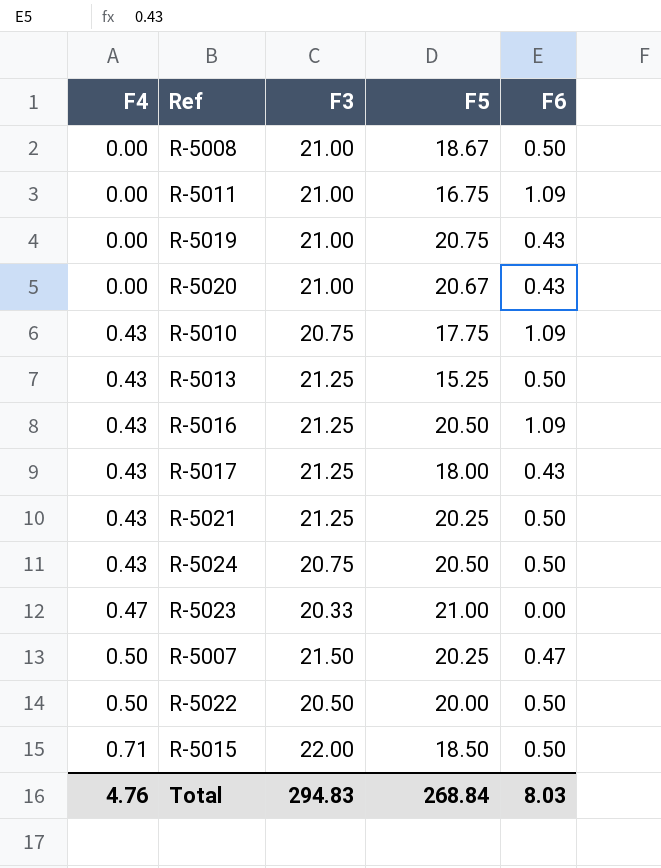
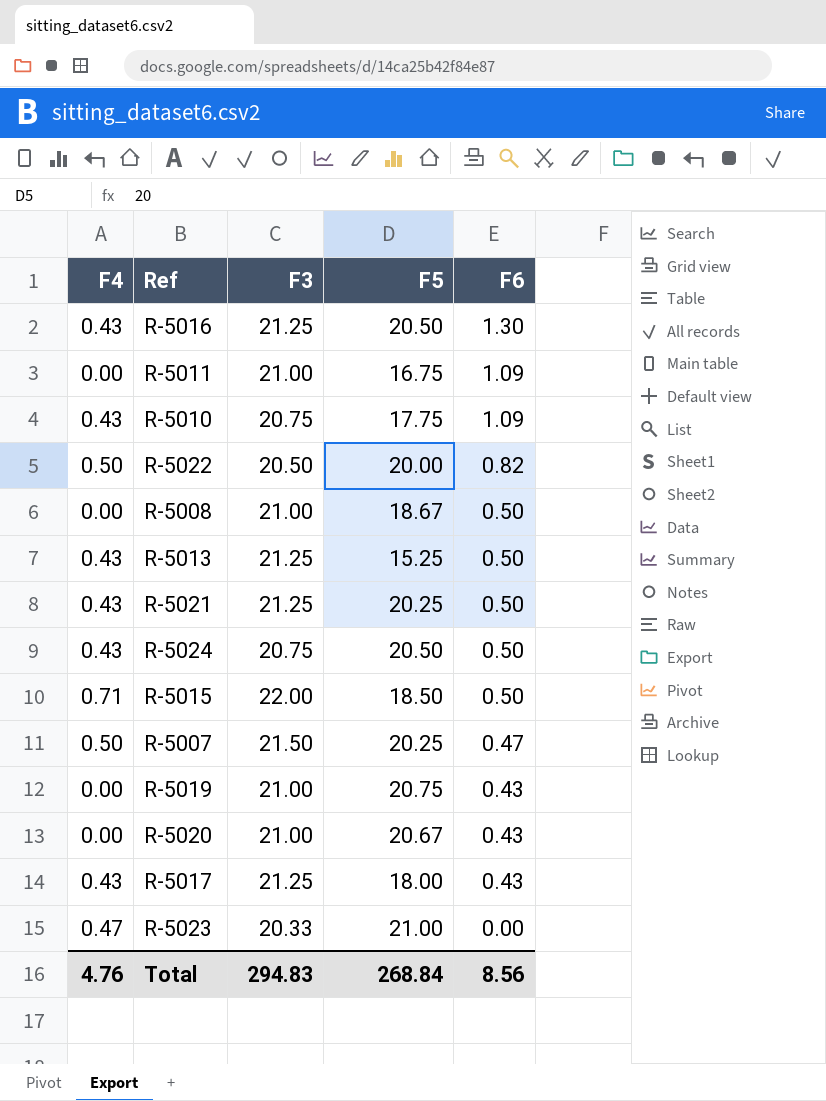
row order: F4 ascending -> F6 descending
R-5016 | F6: 1.09 -> 1.30
R-5022 | F6: 0.50 -> 0.82
Total | F6: 8.03 -> 8.56

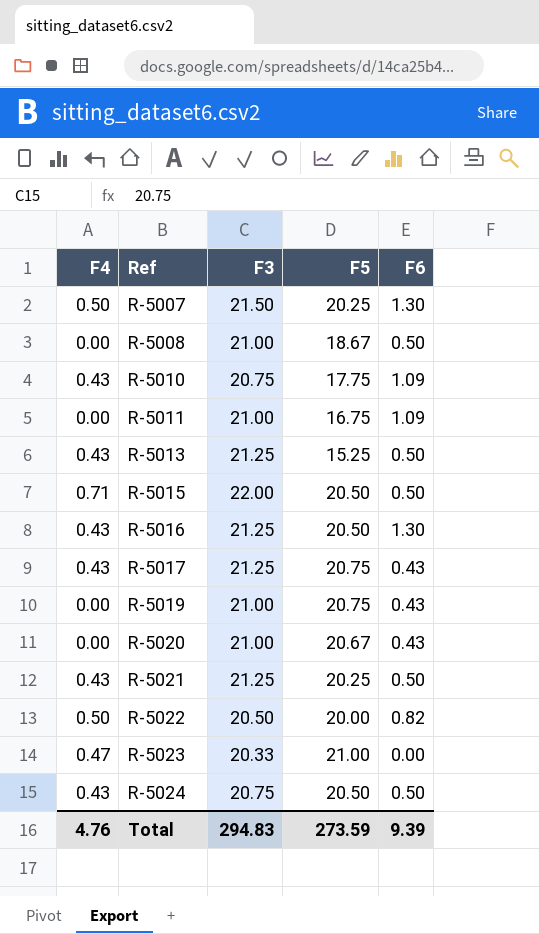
row order: F6 descending -> Ref ascending
R-5007 | F6: 0.47 -> 1.30
R-5015 | F5: 18.50 -> 20.50
R-5017 | F5: 18.00 -> 20.75
Total | F5: 268.84 -> 273.59
Total | F6: 8.56 -> 9.39

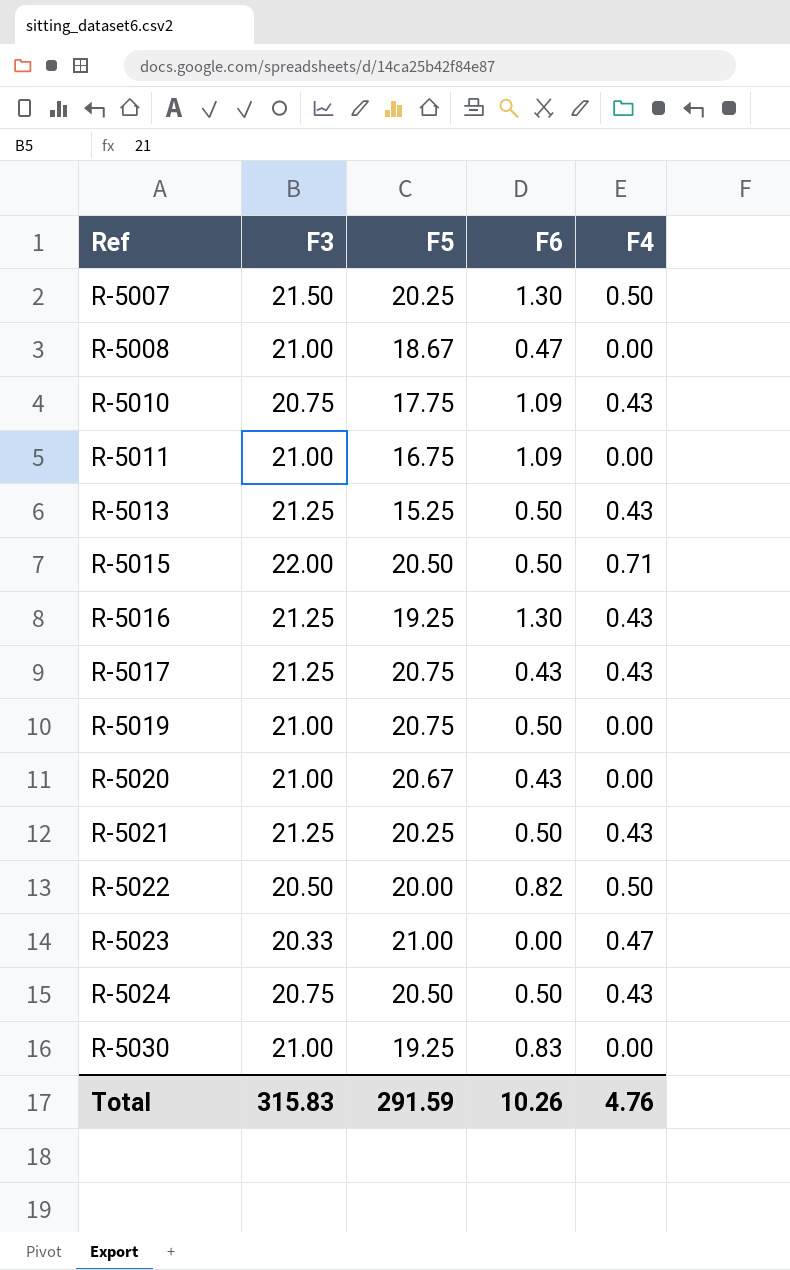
column F4 | position: 1 -> 5
R-5008 | F6: 0.50 -> 0.47
R-5016 | F5: 20.50 -> 19.25
R-5019 | F6: 0.43 -> 0.50
row R-5030: none -> 21.00 | 19.25 | 0.83 | 0.00
Total | F3: 294.83 -> 315.83
Total | F5: 273.59 -> 291.59
Total | F6: 9.39 -> 10.26

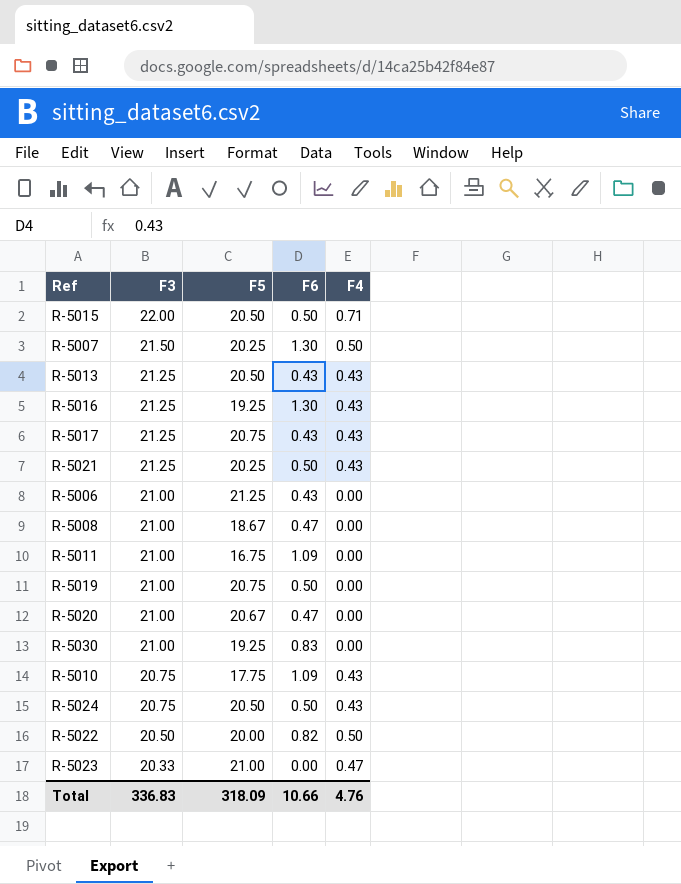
row order: Ref ascending -> F3 descending
R-5013 | F5: 15.25 -> 20.50
R-5013 | F6: 0.50 -> 0.43
row R-5006: none -> 21.00 | 21.25 | 0.43 | 0.00
R-5020 | F6: 0.43 -> 0.47
Total | F3: 315.83 -> 336.83
Total | F5: 291.59 -> 318.09
Total | F6: 10.26 -> 10.66

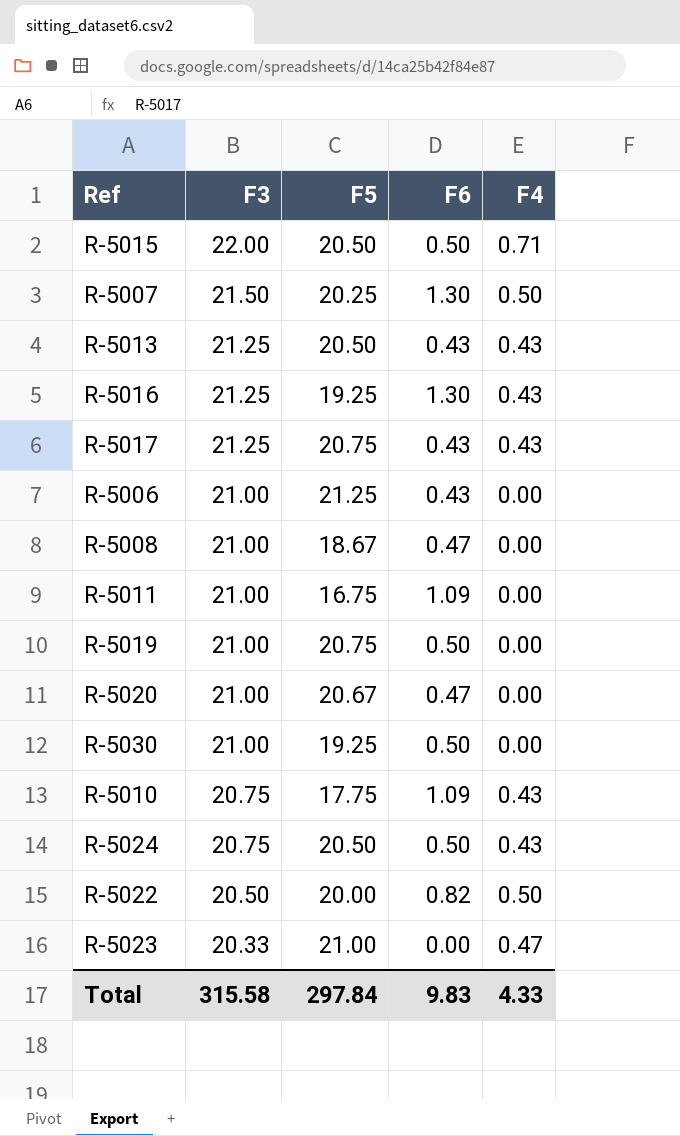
row R-5021: 21.25 | 20.25 | 0.50 | 0.43 -> none
R-5030 | F6: 0.83 -> 0.50
Total | F3: 336.83 -> 315.58
Total | F5: 318.09 -> 297.84
Total | F6: 10.66 -> 9.83
Total | F4: 4.76 -> 4.33

